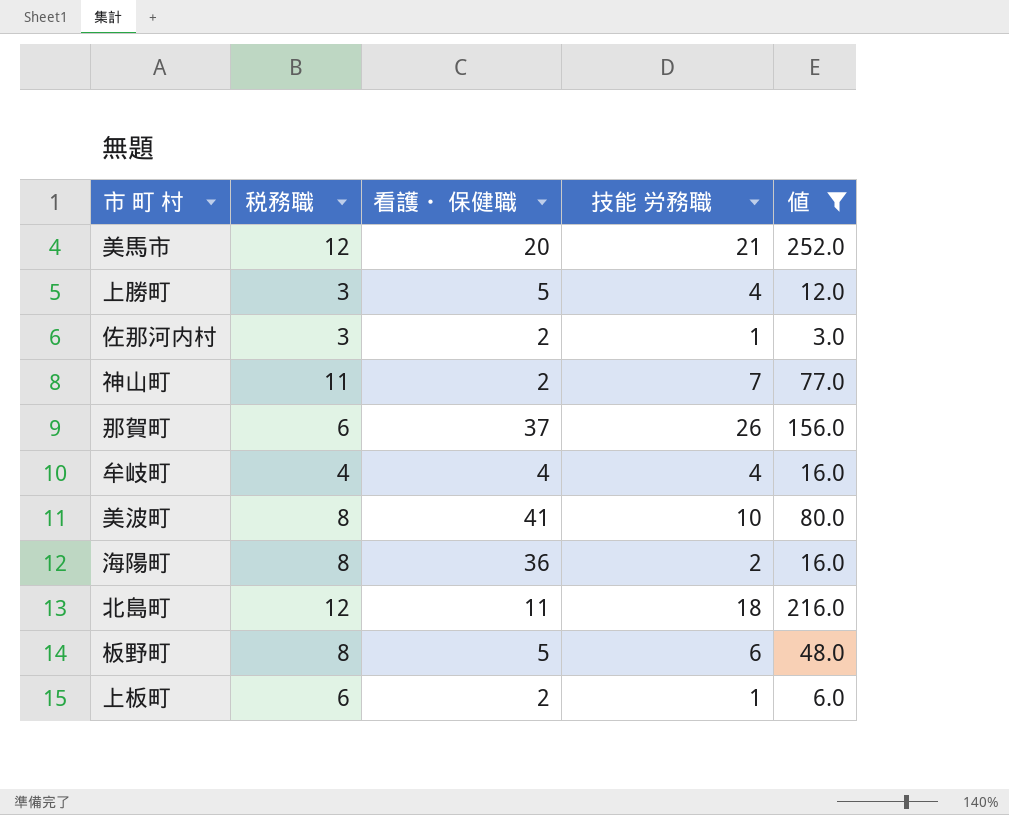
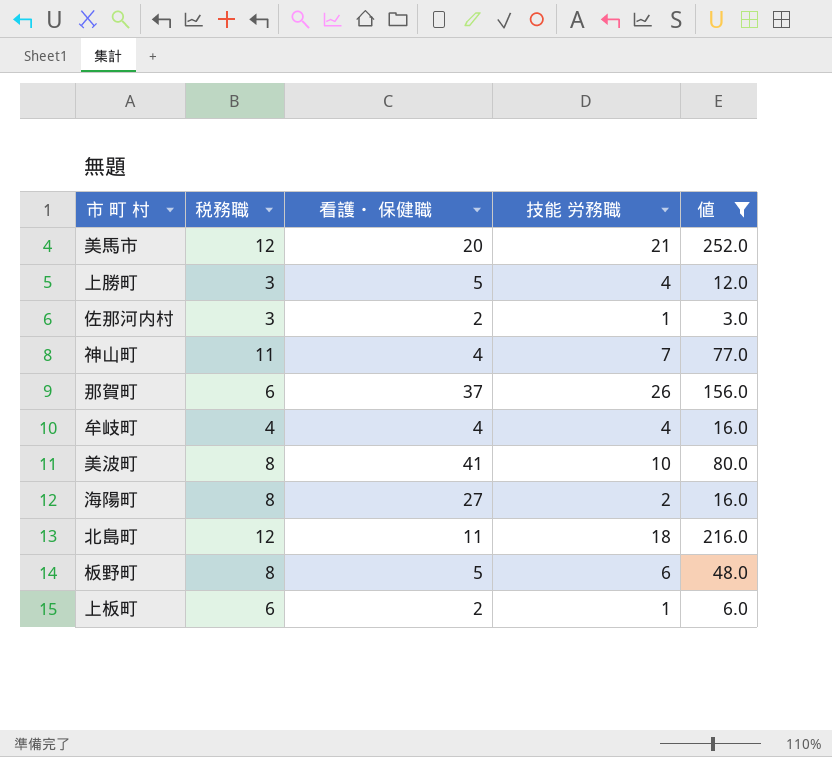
神山町 | 看護・ 保健職: 2 -> 4
海陽町 | 看護・ 保健職: 36 -> 27

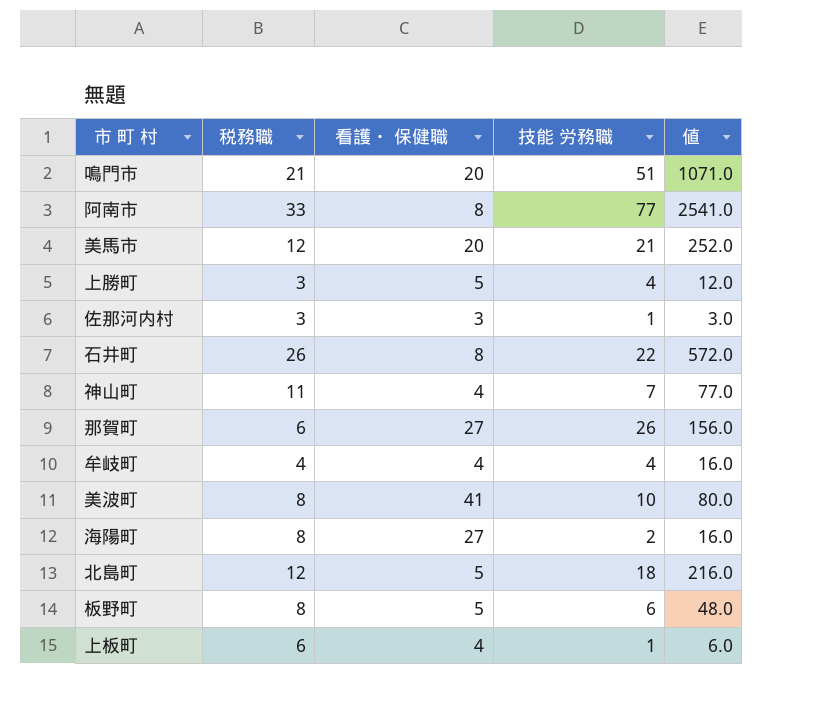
filter: 値 <= 252.0 -> none
佐那河内村 | 看護・ 保健職: 2 -> 3
那賀町 | 看護・ 保健職: 37 -> 27
北島町 | 看護・ 保健職: 11 -> 5
上板町 | 看護・ 保健職: 2 -> 4

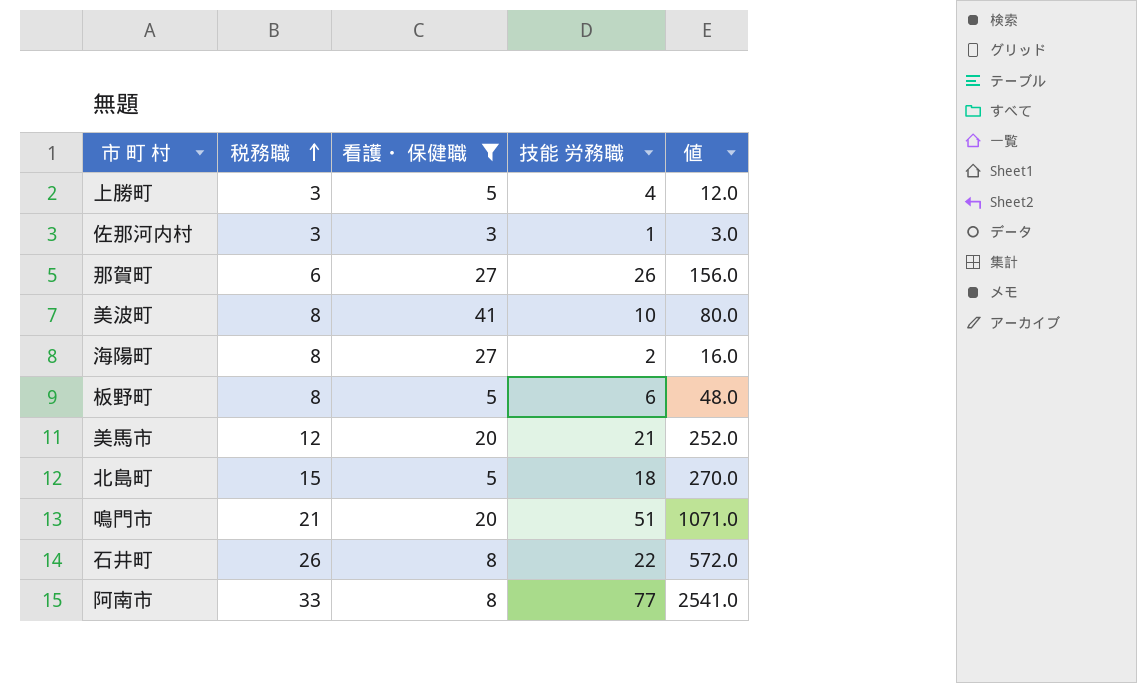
filter: none -> 看護・ 保健職 != 4
row order: none -> 税務職 ascending
北島町 | 税務職: 12 -> 15
北島町 | 値: 216.0 -> 270.0

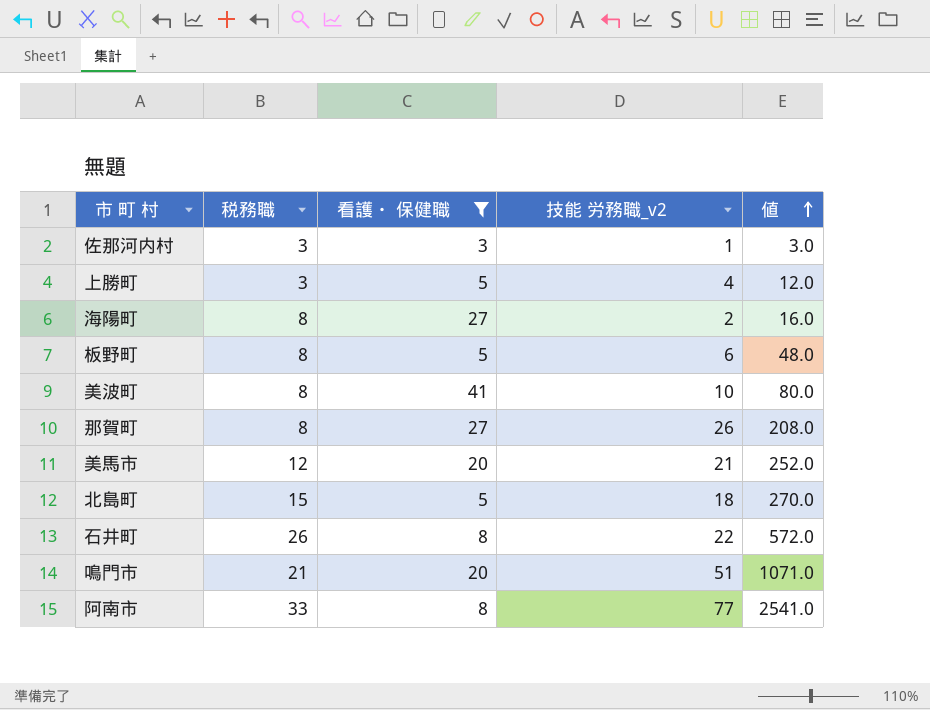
row order: 税務職 ascending -> 値 ascending
column name: 技能 労務職 -> 技能 労務職_v2
那賀町 | 税務職: 6 -> 8
那賀町 | 値: 156.0 -> 208.0

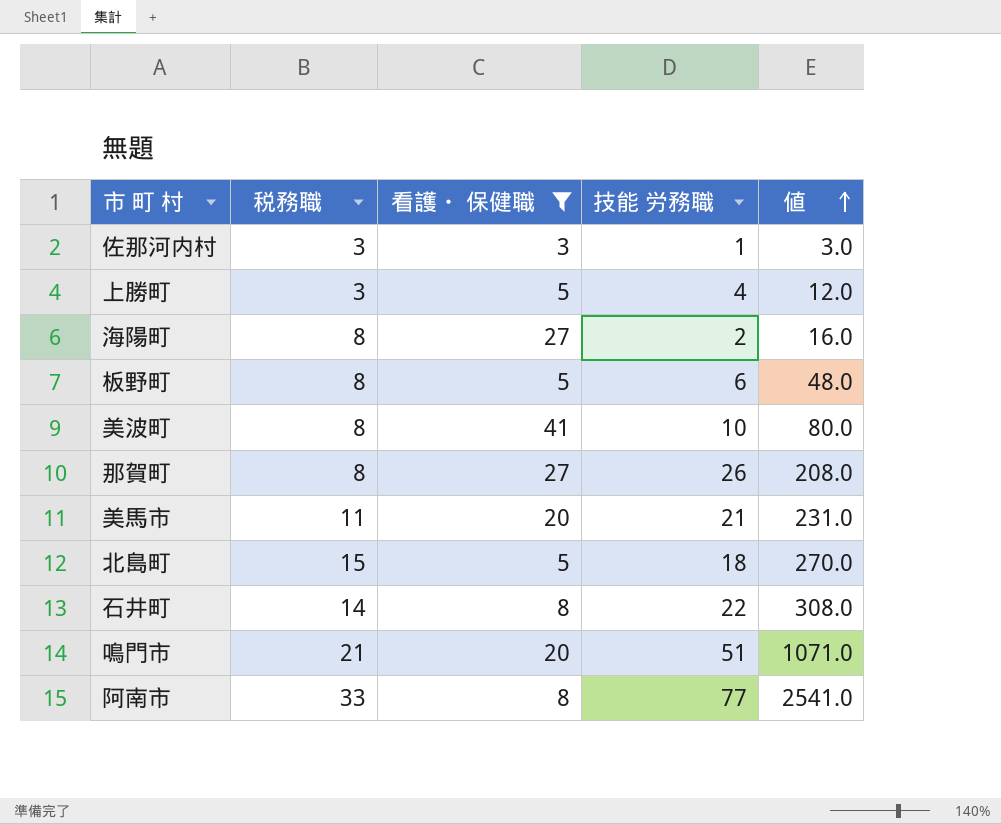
column name: 技能 労務職_v2 -> 技能 労務職
美馬市 | 税務職: 12 -> 11
美馬市 | 値: 252.0 -> 231.0
石井町 | 税務職: 26 -> 14
石井町 | 値: 572.0 -> 308.0

